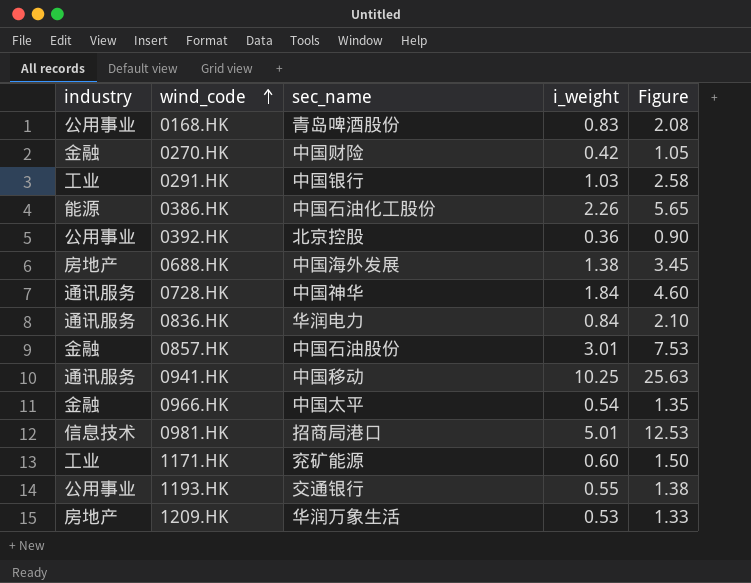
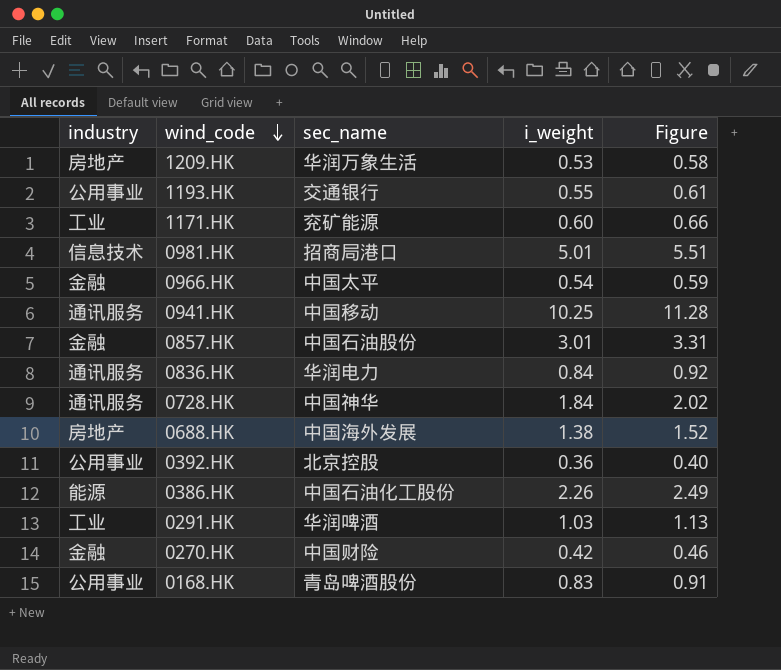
row order: wind_code ascending -> wind_code descending
column Figure | formula: [i_weight] * 2.5 -> [i_weight] * 1.1
0291.HK | sec_name: 中国银行 -> 华润啤酒

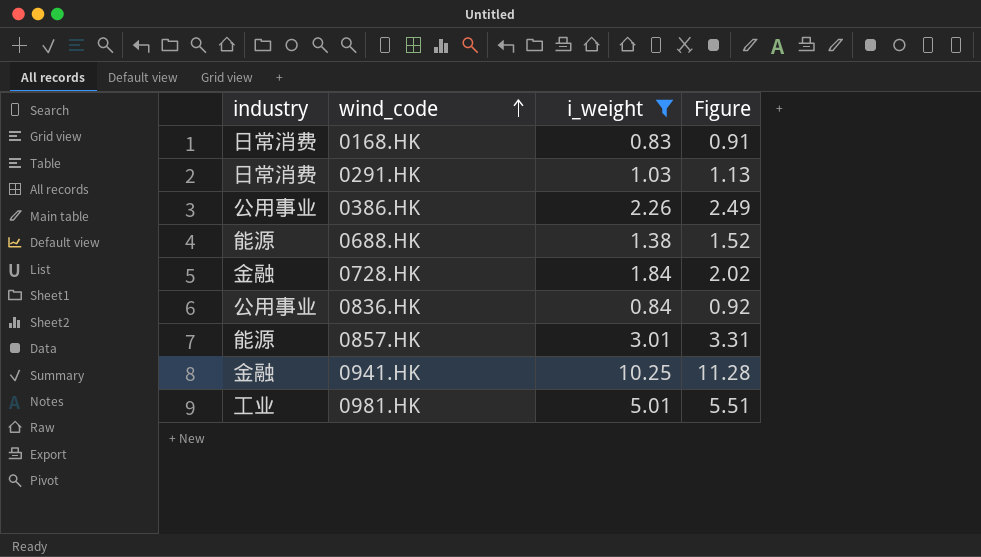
filter: none -> i_weight >= 0.83
row order: wind_code descending -> wind_code ascending
column sec_name | position: 3 -> none
0168.HK | industry: 公用事业 -> 日常消费
0291.HK | industry: 工业 -> 日常消费
0386.HK | industry: 能源 -> 公用事业
0688.HK | industry: 房地产 -> 能源
0728.HK | industry: 通讯服务 -> 金融
0836.HK | industry: 通讯服务 -> 公用事业
0857.HK | industry: 金融 -> 能源
0941.HK | industry: 通讯服务 -> 金融
0981.HK | industry: 信息技术 -> 工业

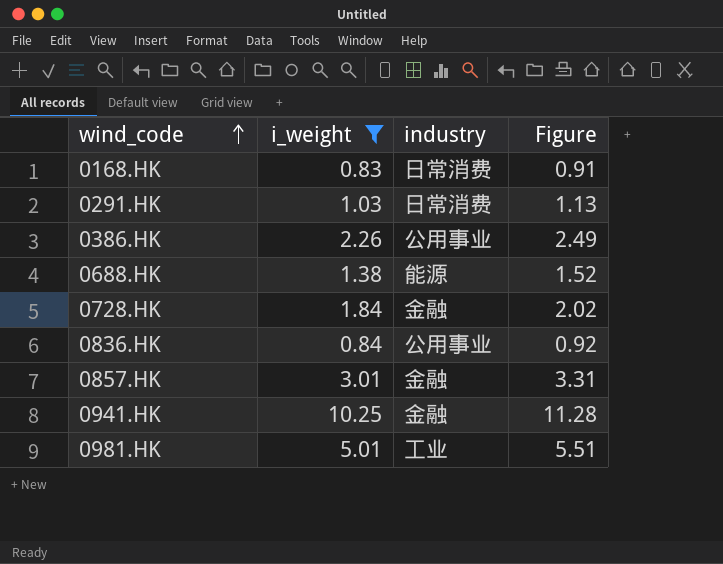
column industry | position: 1 -> 3
0857.HK | industry: 能源 -> 金融

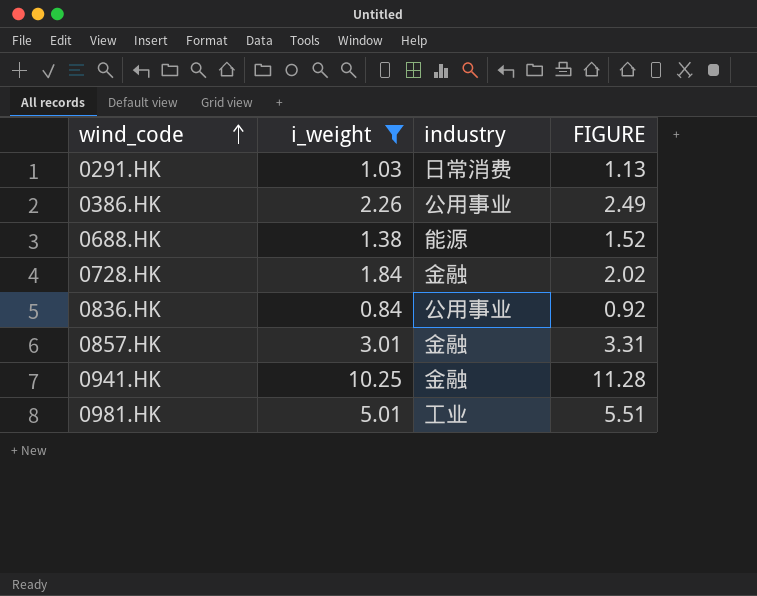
column name: Figure -> FIGURE
row 0168.HK: 0.83 | 日常消费 | 0.91 -> none

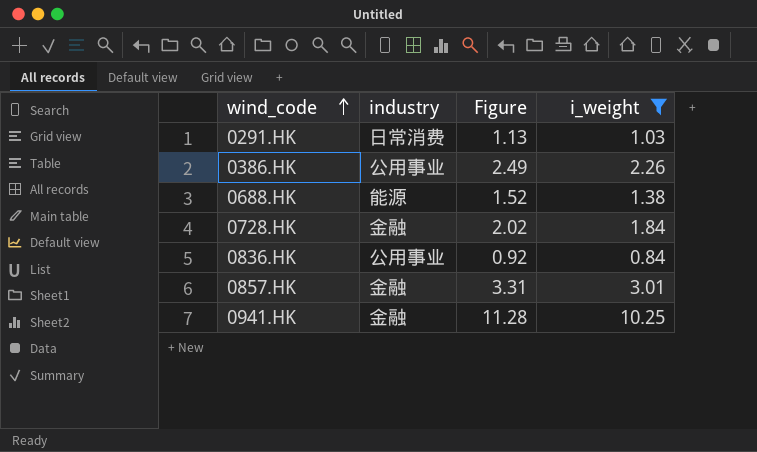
column name: FIGURE -> Figure
column i_weight | position: 2 -> 4
row 0981.HK: 5.01 | 工业 | 5.51 -> none

